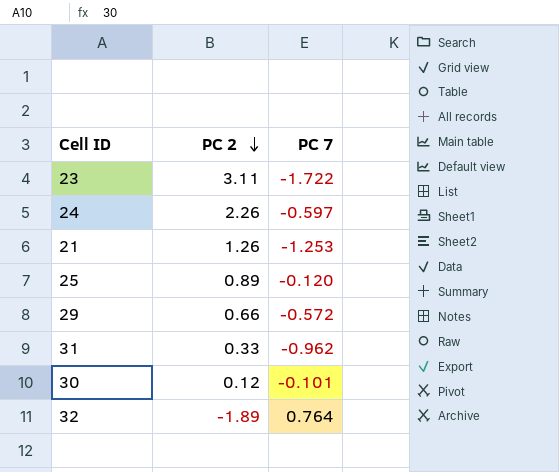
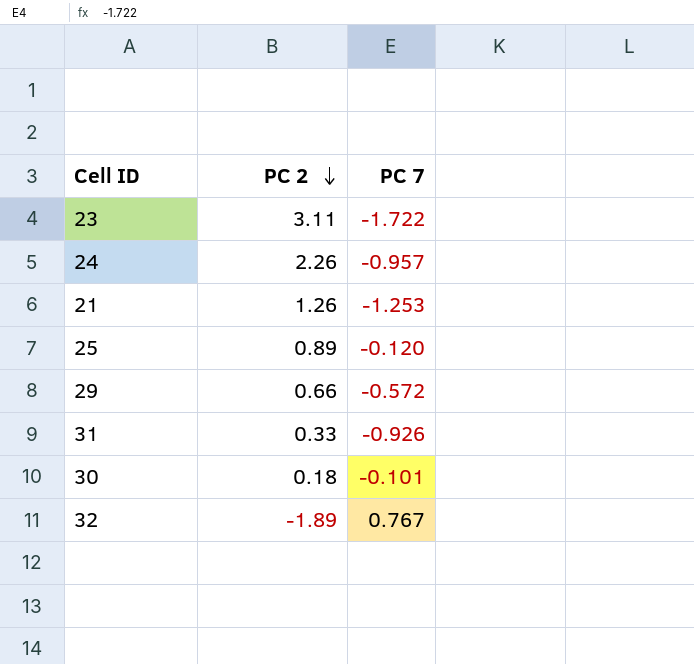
24 | PC 7: -0.597 -> -0.957
31 | PC 7: -0.962 -> -0.926
30 | PC 2: 0.12 -> 0.18
32 | PC 7: 0.764 -> 0.767

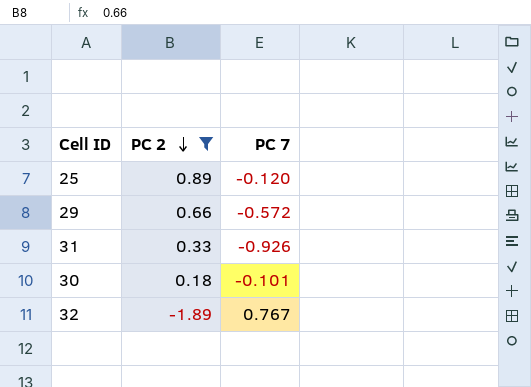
filter: none -> PC 2 <= 0.89

